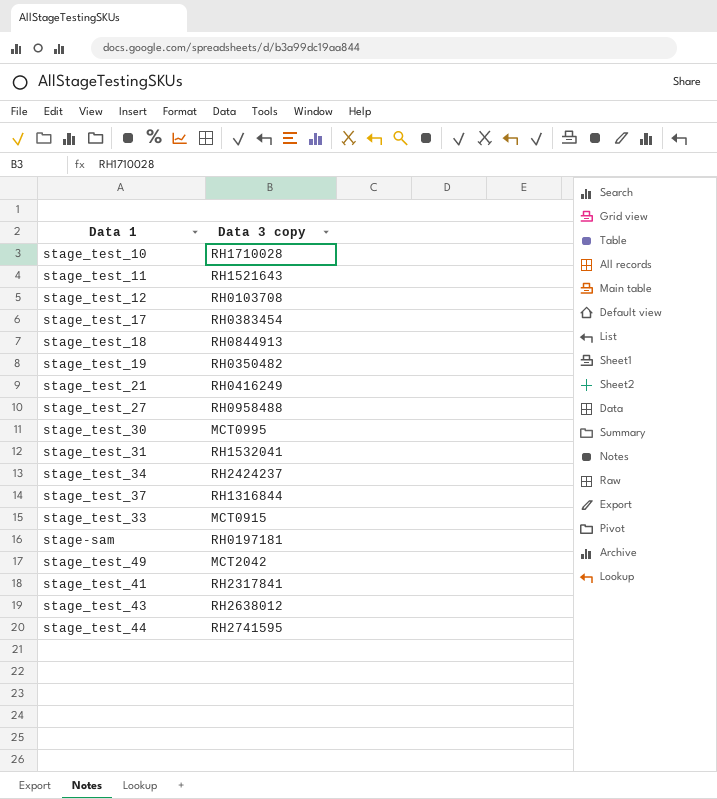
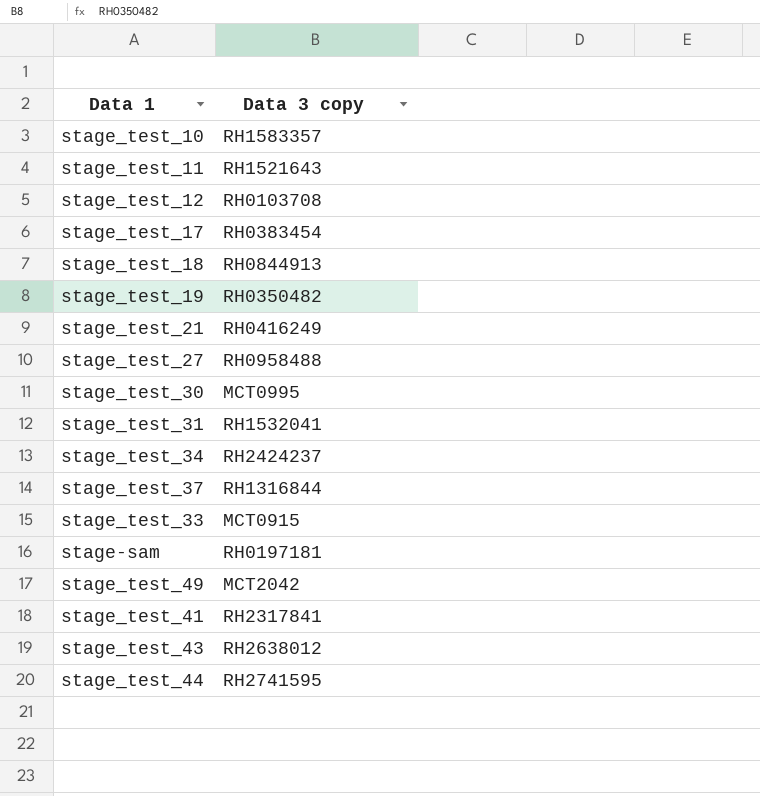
stage_test_10 | Data 3 copy: RH1710028 -> RH1583357

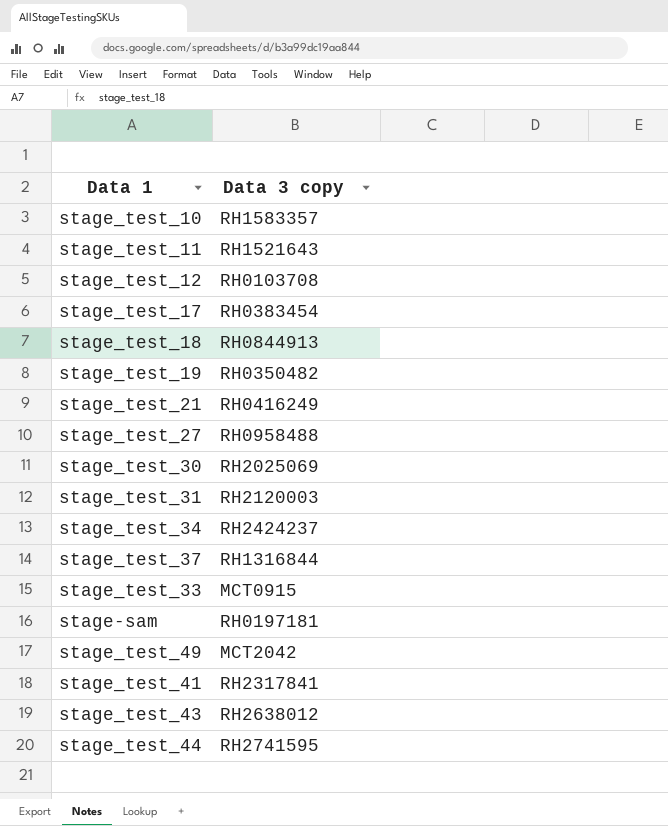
stage_test_30 | Data 3 copy: MCT0995 -> RH2025069
stage_test_31 | Data 3 copy: RH1532041 -> RH2120003

